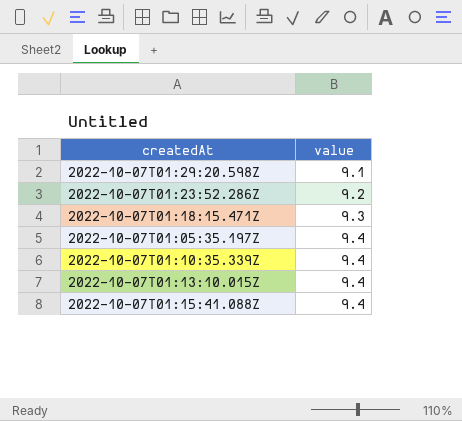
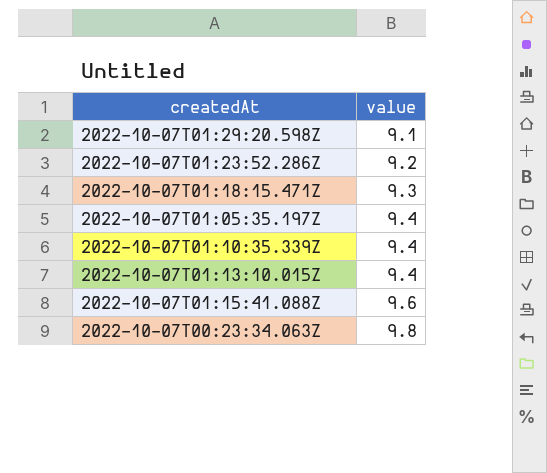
2022-10-07T01:15:41.088Z | value: 9.4 -> 9.6
row 2022-10-07T00:23:34.063Z: none -> 9.8

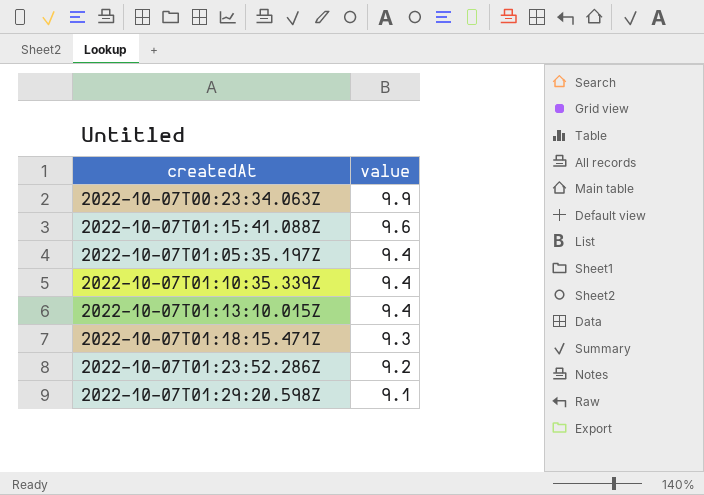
row order: value ascending -> value descending
2022-10-07T00:23:34.063Z | value: 9.8 -> 9.9

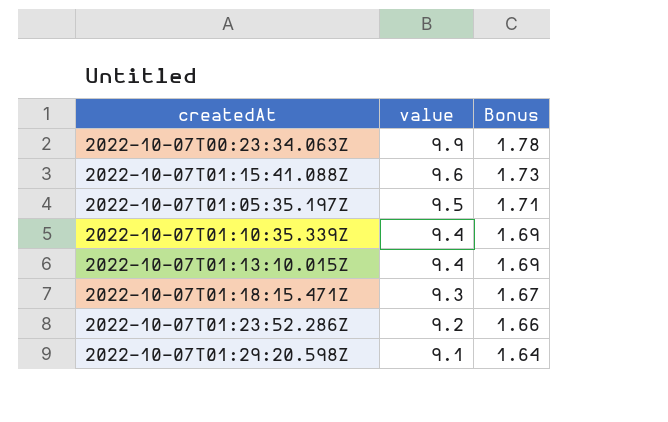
column Bonus | formula: none -> [value] * 0.18
2022-10-07T01:05:35.197Z | value: 9.4 -> 9.5

